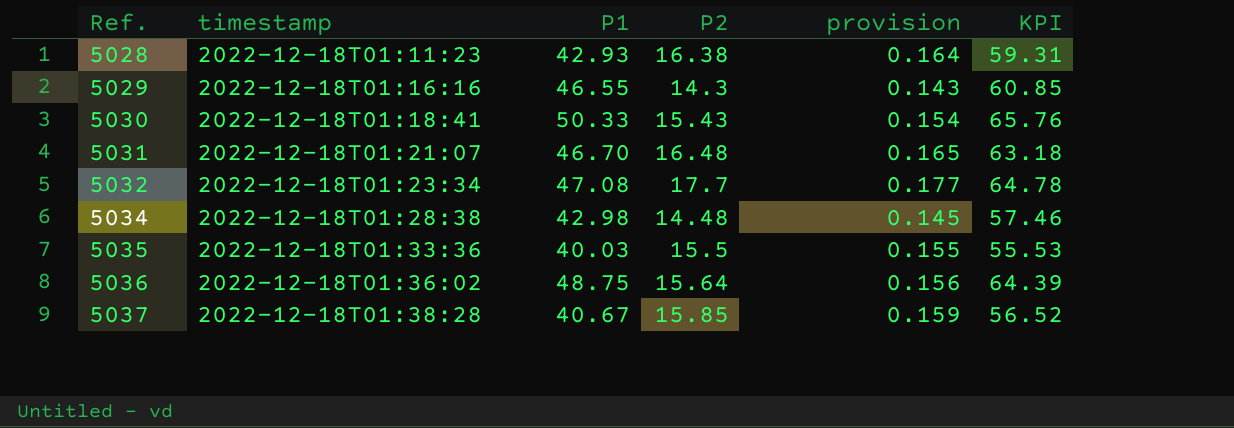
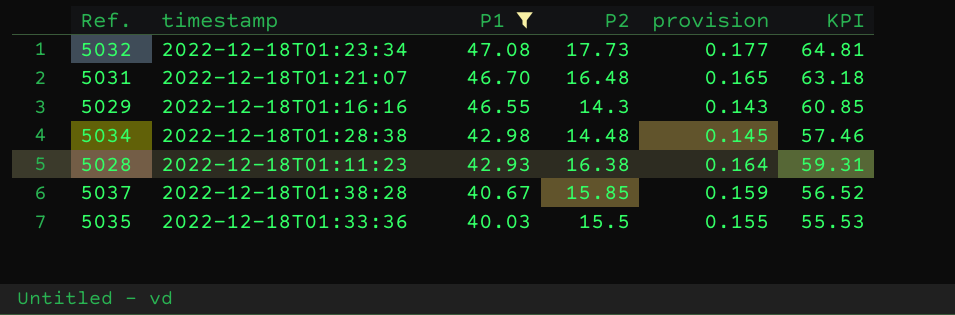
filter: none -> P1 <= 47.08
row order: Ref. ascending -> P1 descending
5032 | P2: 17.7 -> 17.73
5032 | KPI: 64.78 -> 64.81

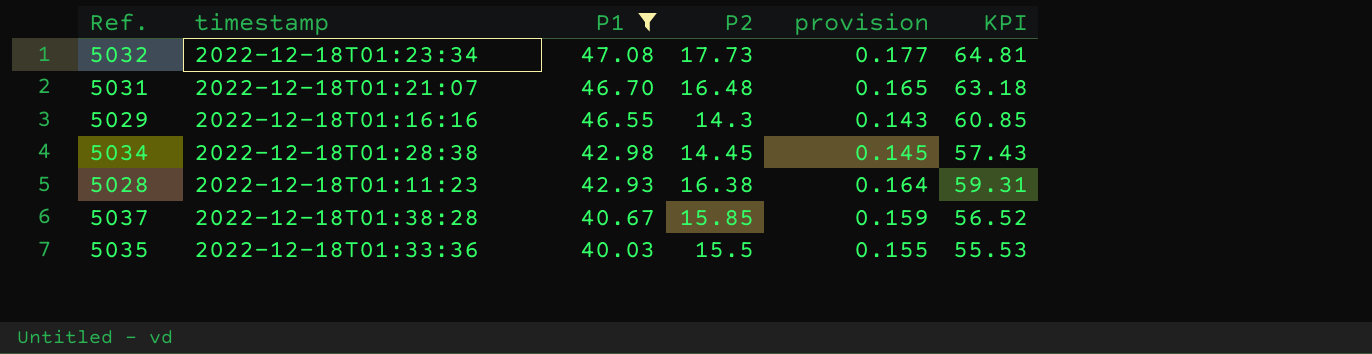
5034 | P2: 14.48 -> 14.45
5034 | KPI: 57.46 -> 57.43

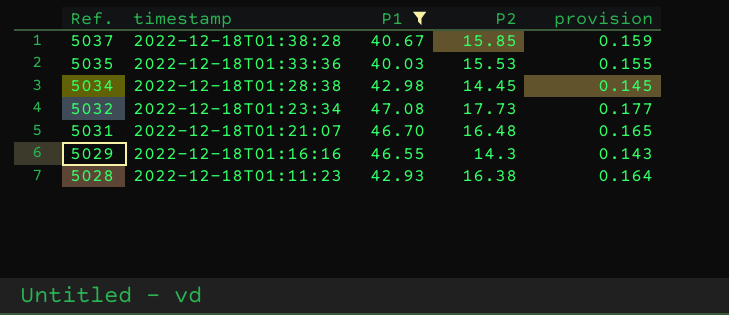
row order: P1 descending -> Ref. descending
column KPI | formula: [P1] + [P2] -> none
5035 | P2: 15.5 -> 15.53

